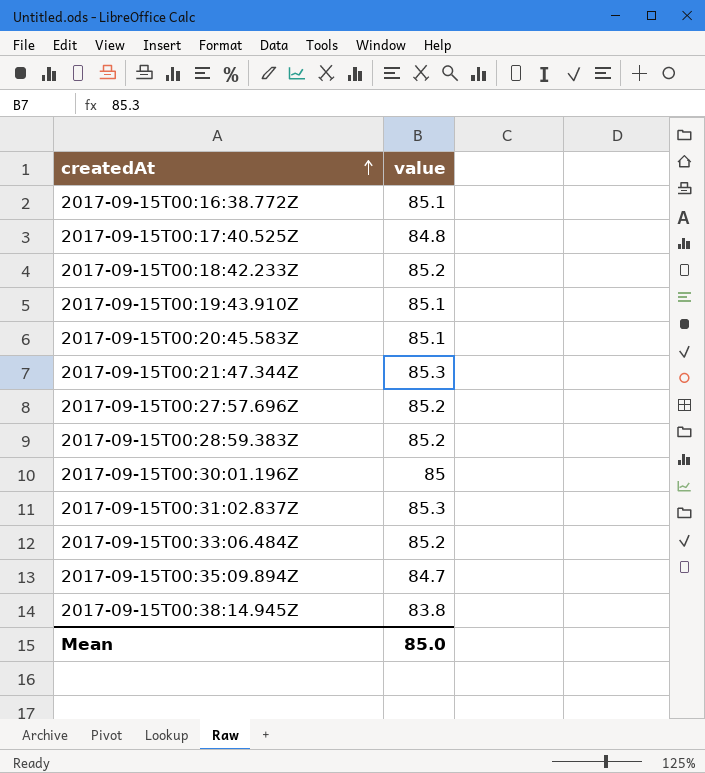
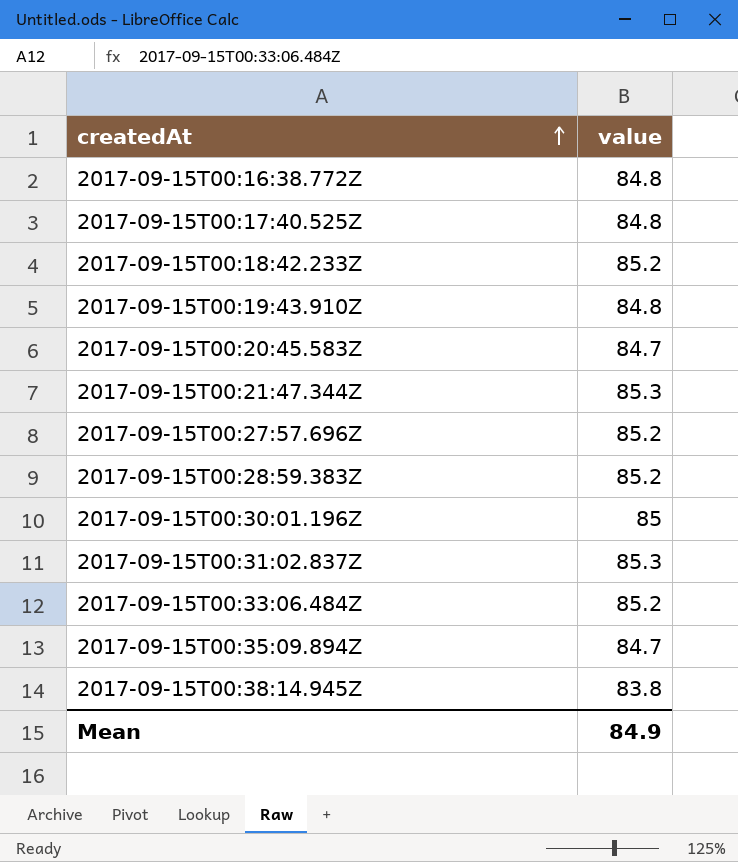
2017-09-15T00:16:38.772Z | value: 85.1 -> 84.8
2017-09-15T00:19:43.910Z | value: 85.1 -> 84.8
2017-09-15T00:20:45.583Z | value: 85.1 -> 84.7
Mean | value: 85.0 -> 84.9

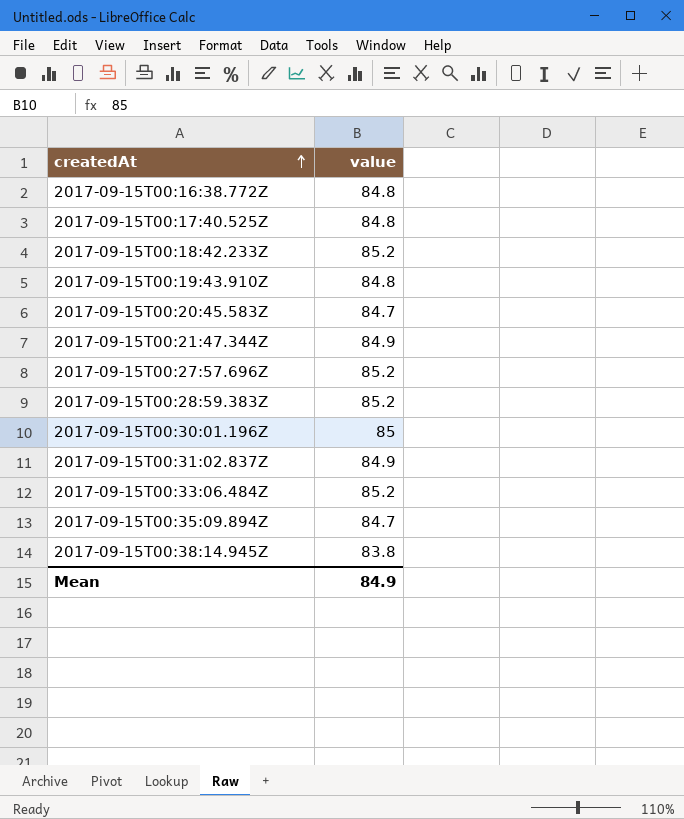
2017-09-15T00:21:47.344Z | value: 85.3 -> 84.9
2017-09-15T00:31:02.837Z | value: 85.3 -> 84.9

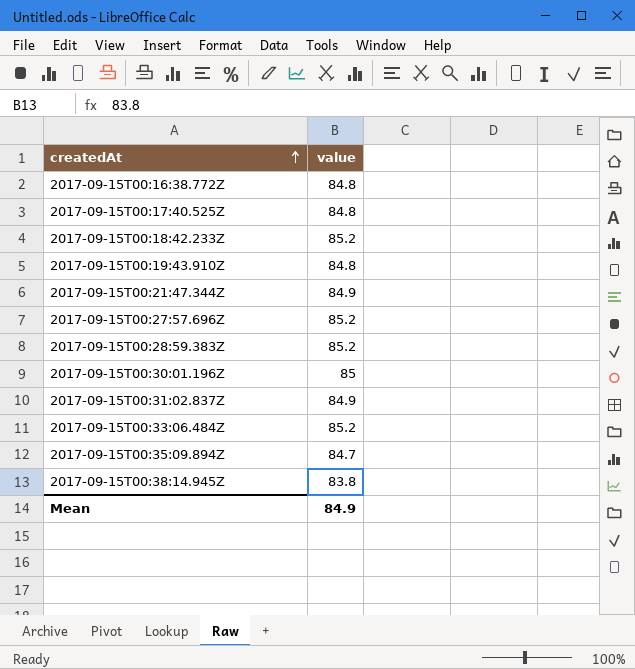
row 2017-09-15T00:20:45.583Z: 84.7 -> none

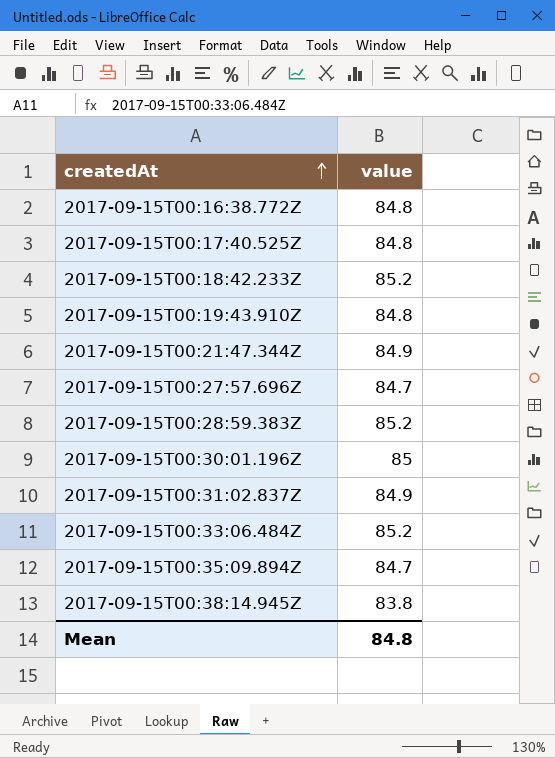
2017-09-15T00:27:57.696Z | value: 85.2 -> 84.7
Mean | value: 84.9 -> 84.8

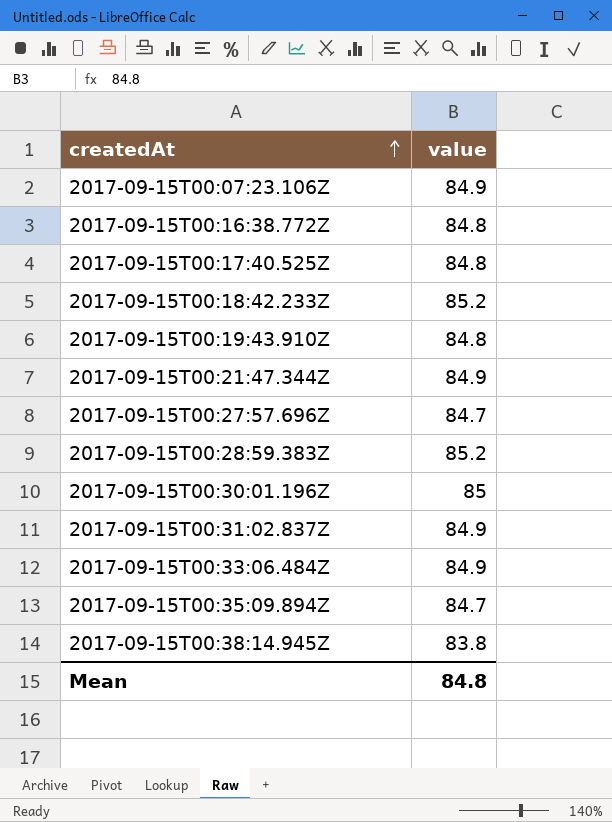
row 2017-09-15T00:07:23.106Z: none -> 84.9
2017-09-15T00:33:06.484Z | value: 85.2 -> 84.9

